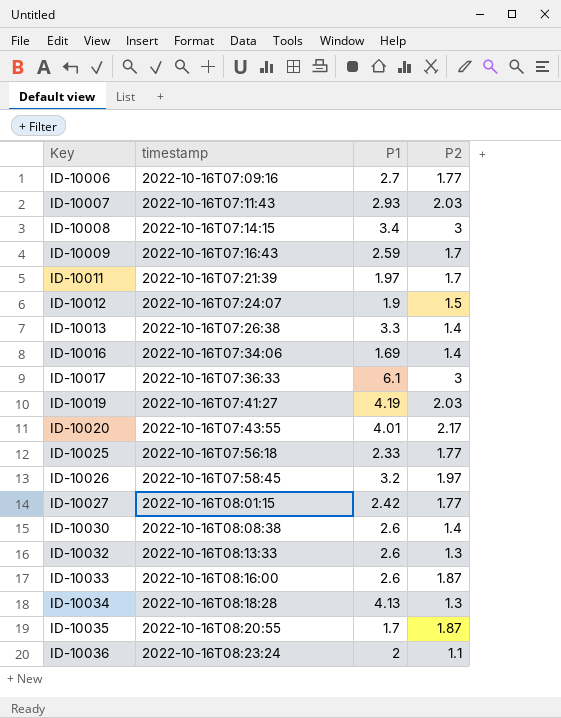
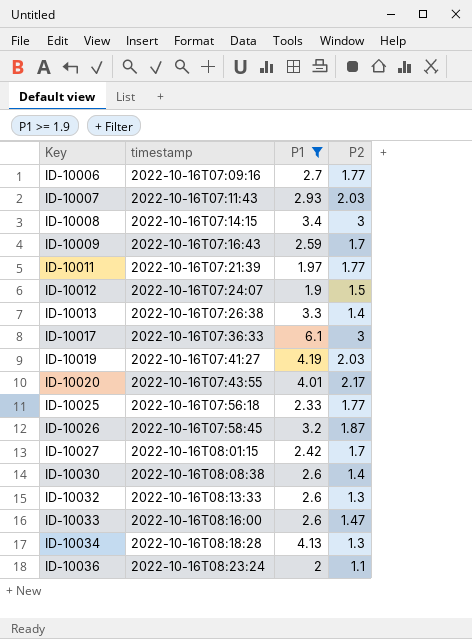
filter: none -> P1 >= 1.9
ID-10011 | P2: 1.7 -> 1.77
ID-10026 | P2: 1.97 -> 1.87
ID-10027 | P2: 1.77 -> 1.7
ID-10033 | P2: 1.87 -> 1.47

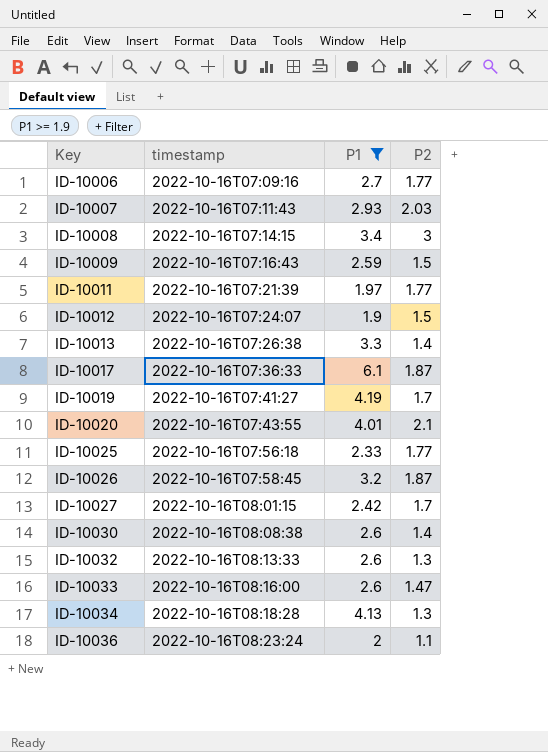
ID-10009 | P2: 1.7 -> 1.5
ID-10017 | P2: 3 -> 1.87
ID-10019 | P2: 2.03 -> 1.7
ID-10020 | P2: 2.17 -> 2.1

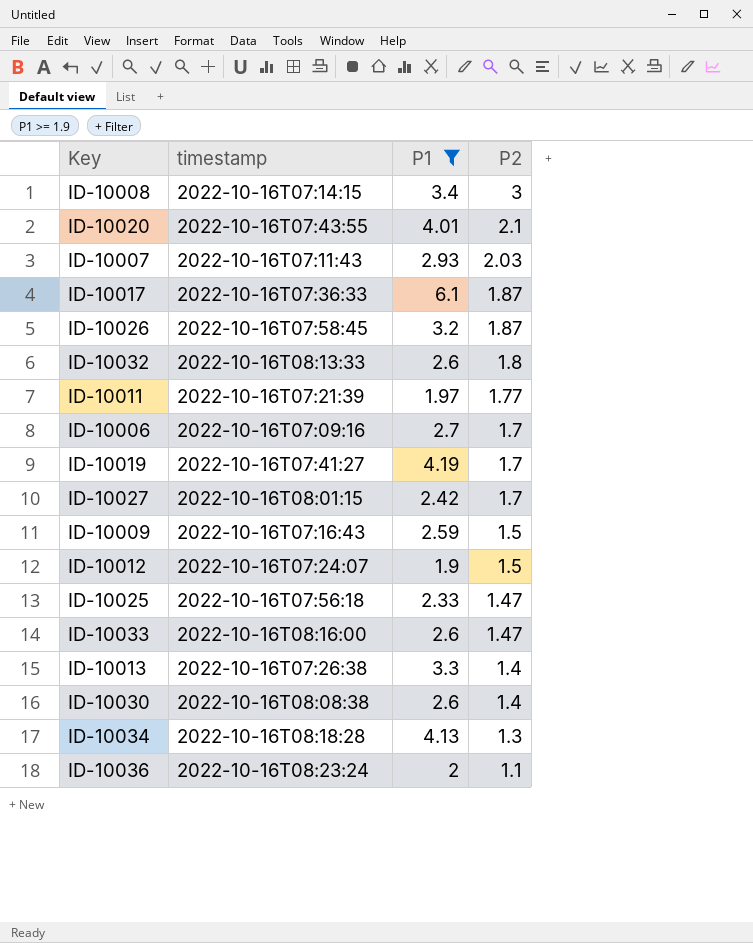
row order: Key ascending -> P2 descending
ID-10032 | P2: 1.3 -> 1.8
ID-10006 | P2: 1.77 -> 1.7
ID-10025 | P2: 1.77 -> 1.47

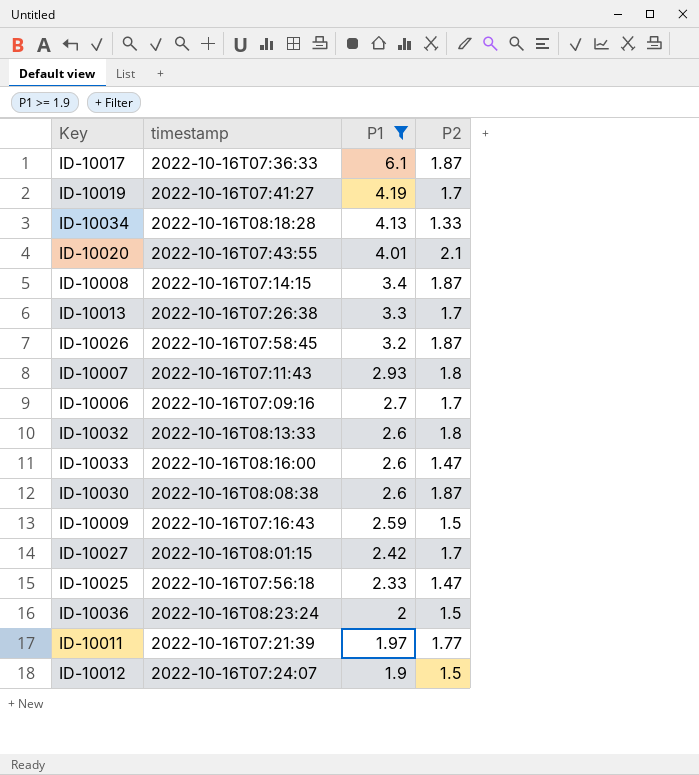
row order: P2 descending -> P1 descending
ID-10034 | P2: 1.3 -> 1.33
ID-10008 | P2: 3 -> 1.87
ID-10013 | P2: 1.4 -> 1.7
ID-10007 | P2: 2.03 -> 1.8
ID-10030 | P2: 1.4 -> 1.87
ID-10036 | P2: 1.1 -> 1.5

